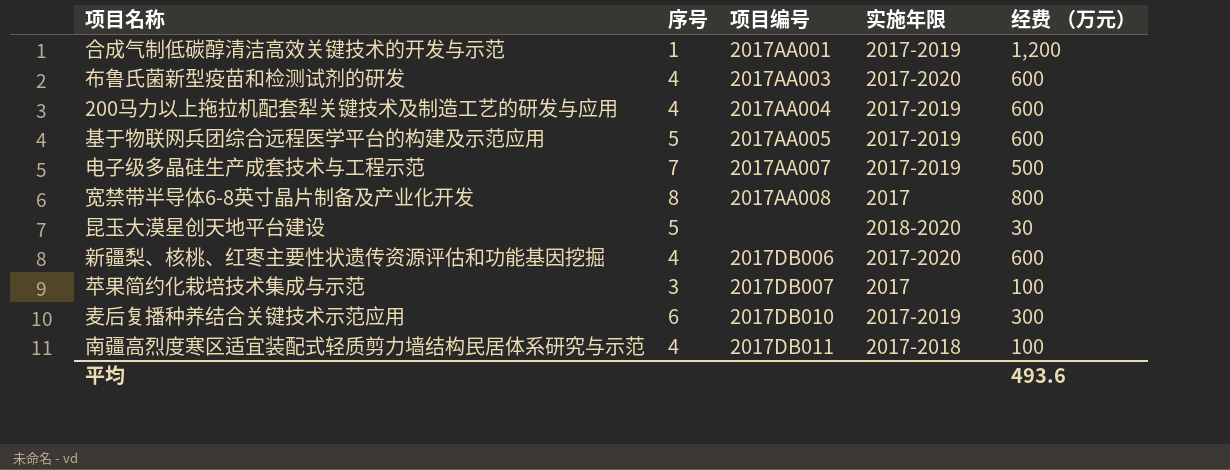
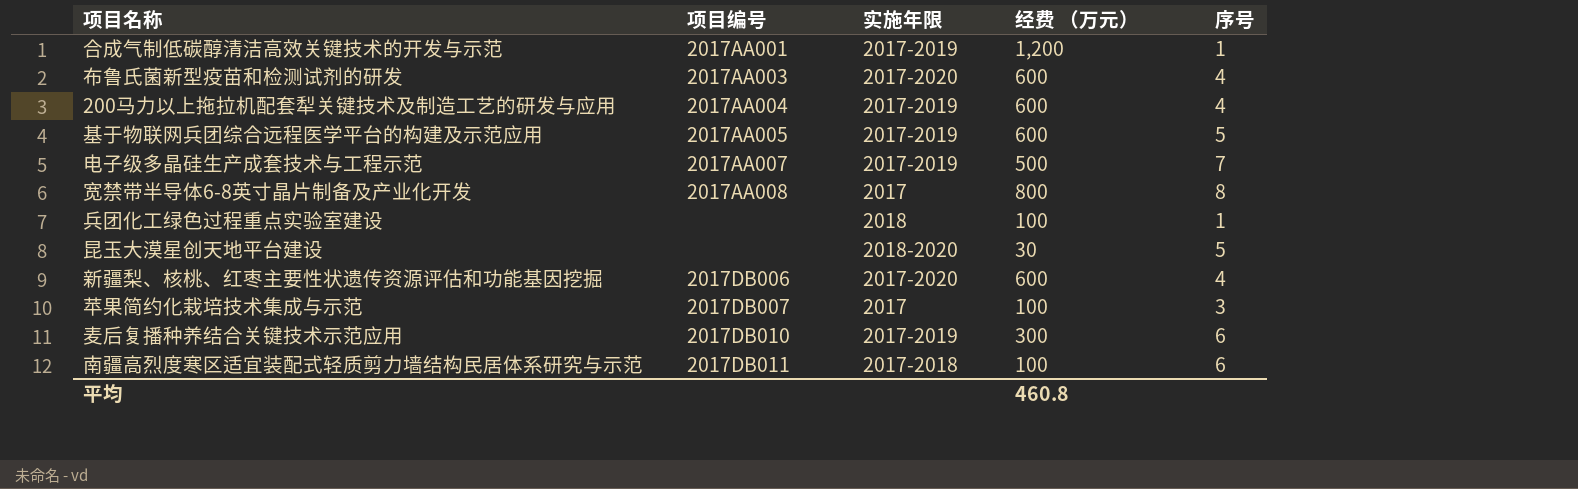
column 序号 | position: 2 -> 5
row 兵团化工绿色过程重点实验室建设: none -> none | 2018 | 100 | 1
南疆高烈度寒区适宜装配式轻质剪力墙结构民居体系研究与示范 | 序号: 4 -> 6
平均 | 经费 （万元）: 493.6 -> 460.8

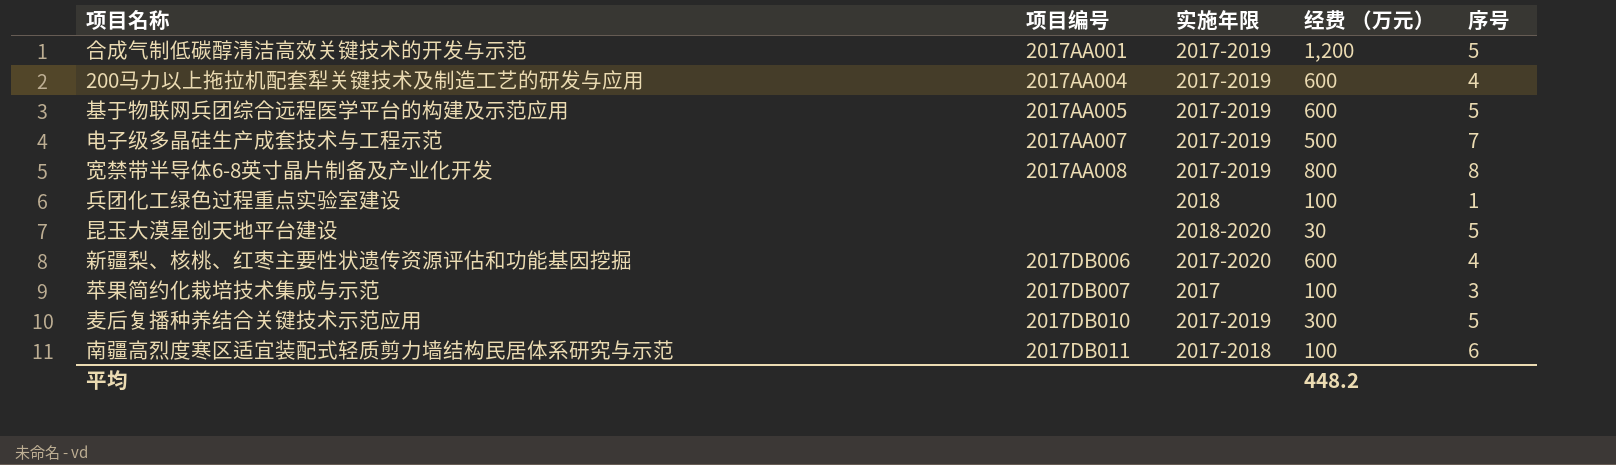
row 布鲁氏菌新型疫苗和检测试剂的研发: 2017AA003 | 2017-2020 | 600 | 4 -> none
合成气制低碳醇清洁高效关键技术的开发与示范 | 序号: 1 -> 5
宽禁带半导体6-8英寸晶片制备及产业化开发 | 实施年限: 2017 -> 2017-2019
麦后复播种养结合关键技术示范应用 | 序号: 6 -> 5
平均 | 经费 （万元）: 460.8 -> 448.2

